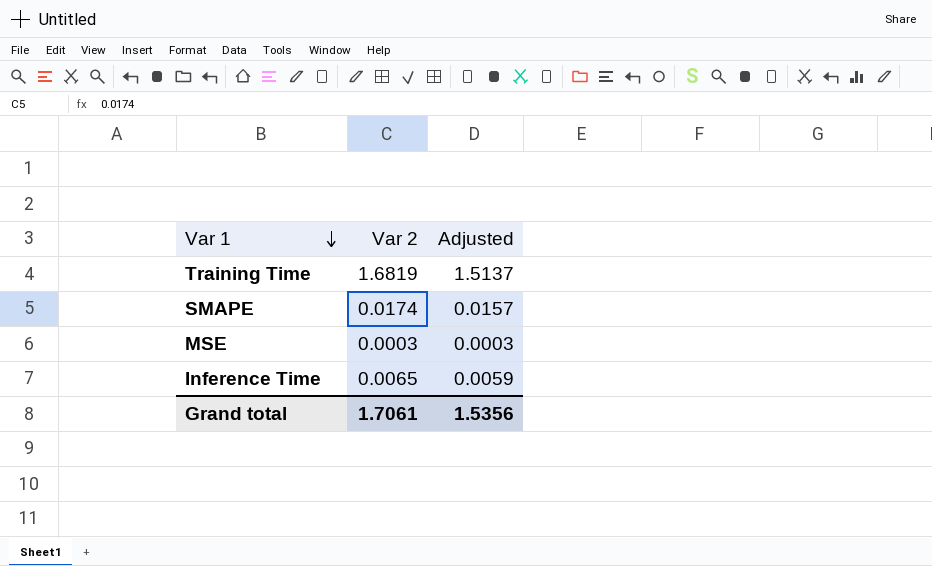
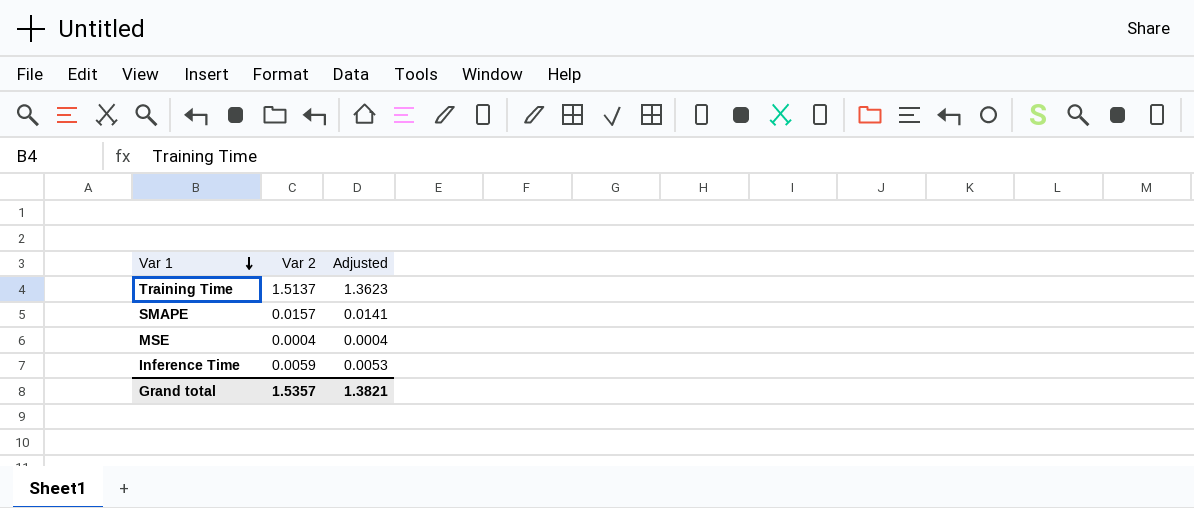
Training Time | Var 2: 1.6819 -> 1.5137
Training Time | Adjusted: 1.5137 -> 1.3623
SMAPE | Var 2: 0.0174 -> 0.0157
SMAPE | Adjusted: 0.0157 -> 0.0141
MSE | Var 2: 0.0003 -> 0.0004
MSE | Adjusted: 0.0003 -> 0.0004
Inference Time | Var 2: 0.0065 -> 0.0059
Inference Time | Adjusted: 0.0059 -> 0.0053
Grand total | Var 2: 1.7061 -> 1.5357
Grand total | Adjusted: 1.5356 -> 1.3821

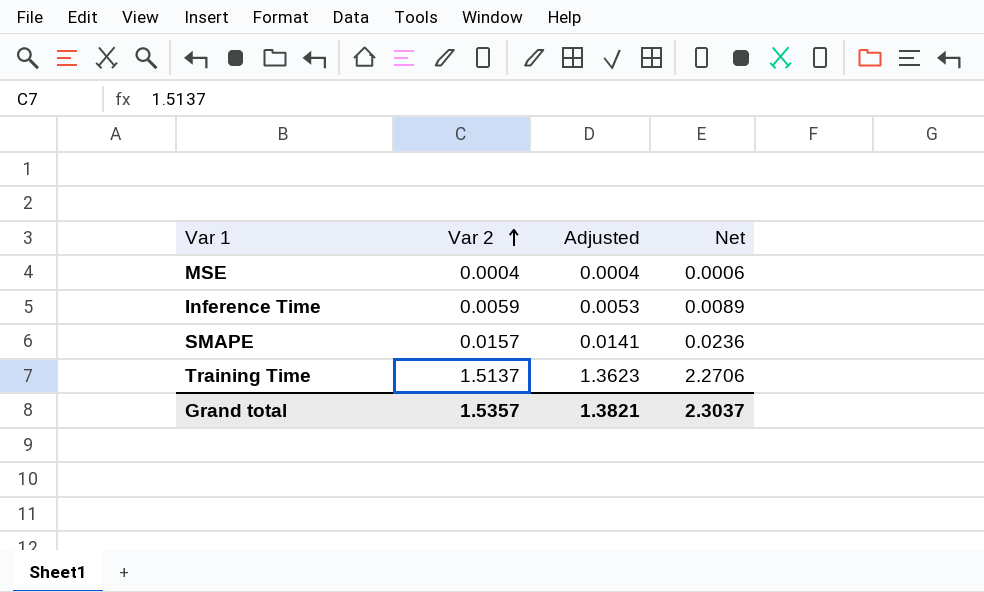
row order: Var 1 descending -> Var 2 ascending
column Net | formula: none -> [Var 2] * 1.5

